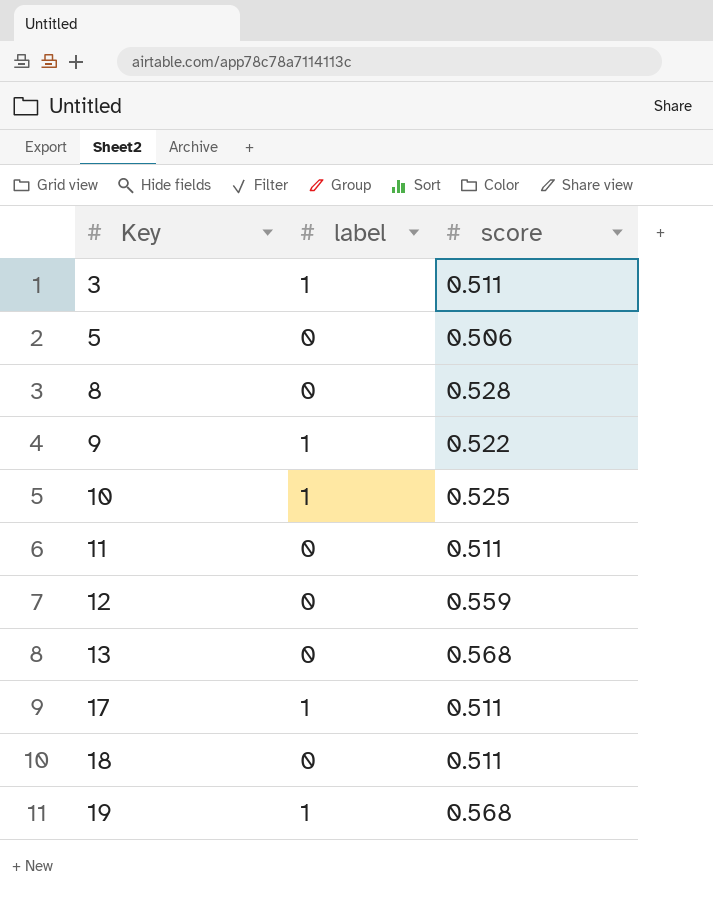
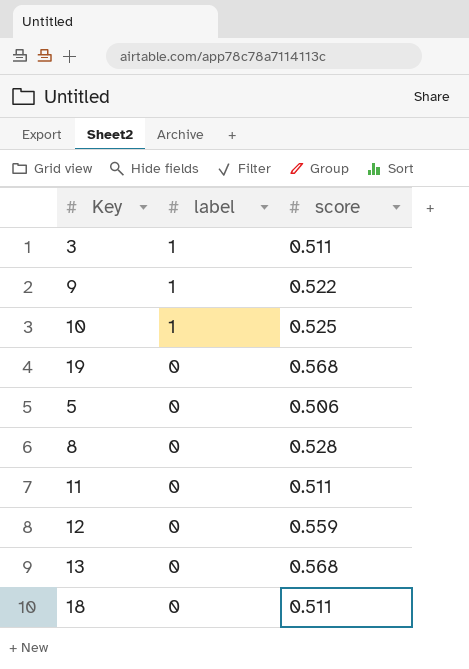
row order: Key ascending -> label descending
row 17: 1 | 0.511 -> none
19 | label: 1 -> 0

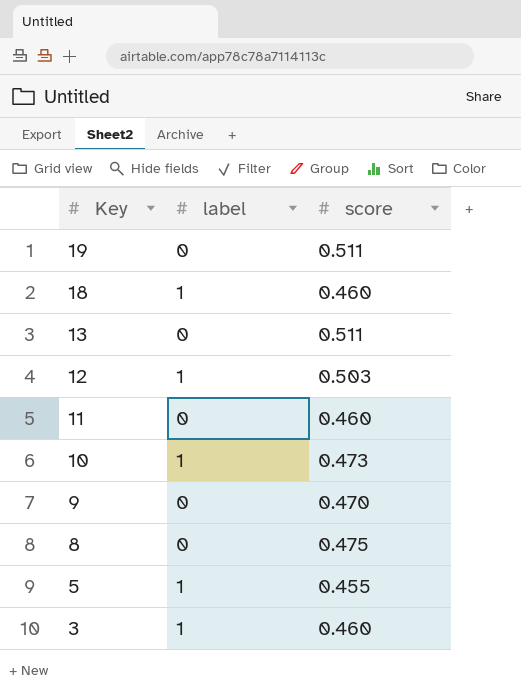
row order: label descending -> Key descending
19 | score: 0.568 -> 0.511
18 | label: 0 -> 1
18 | score: 0.511 -> 0.460
13 | score: 0.568 -> 0.511
12 | label: 0 -> 1
12 | score: 0.559 -> 0.503
11 | score: 0.511 -> 0.460
10 | score: 0.525 -> 0.473
9 | label: 1 -> 0
9 | score: 0.522 -> 0.470
8 | score: 0.528 -> 0.475
5 | label: 0 -> 1
5 | score: 0.506 -> 0.455
3 | score: 0.511 -> 0.460

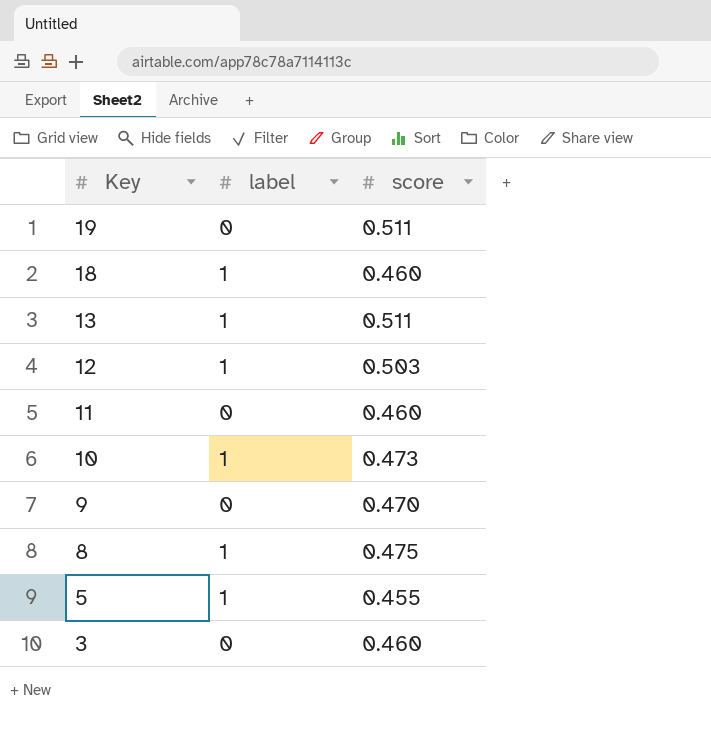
13 | label: 0 -> 1
8 | label: 0 -> 1
3 | label: 1 -> 0

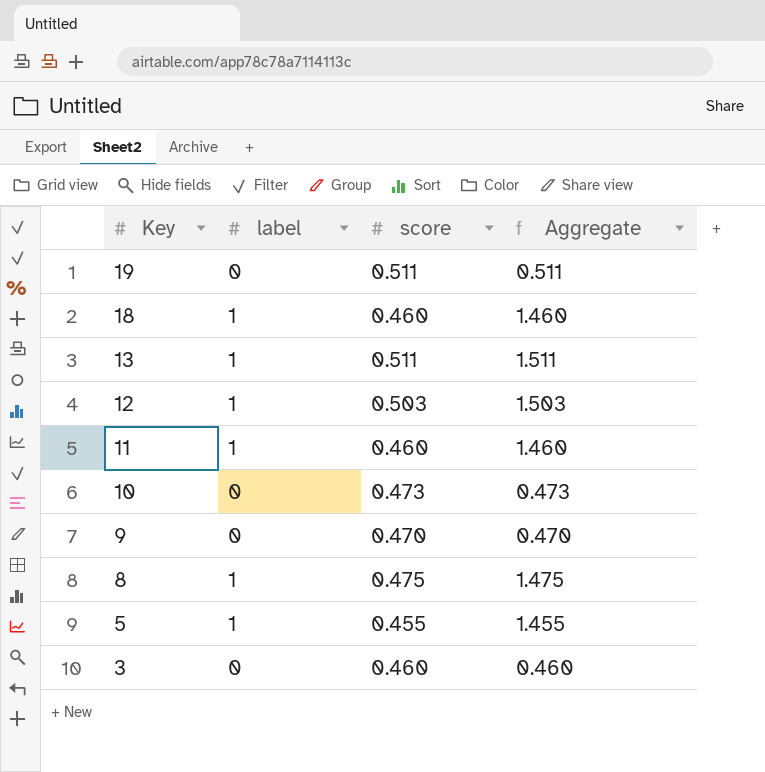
column Aggregate | formula: none -> [label] + [score]
11 | label: 0 -> 1
10 | label: 1 -> 0

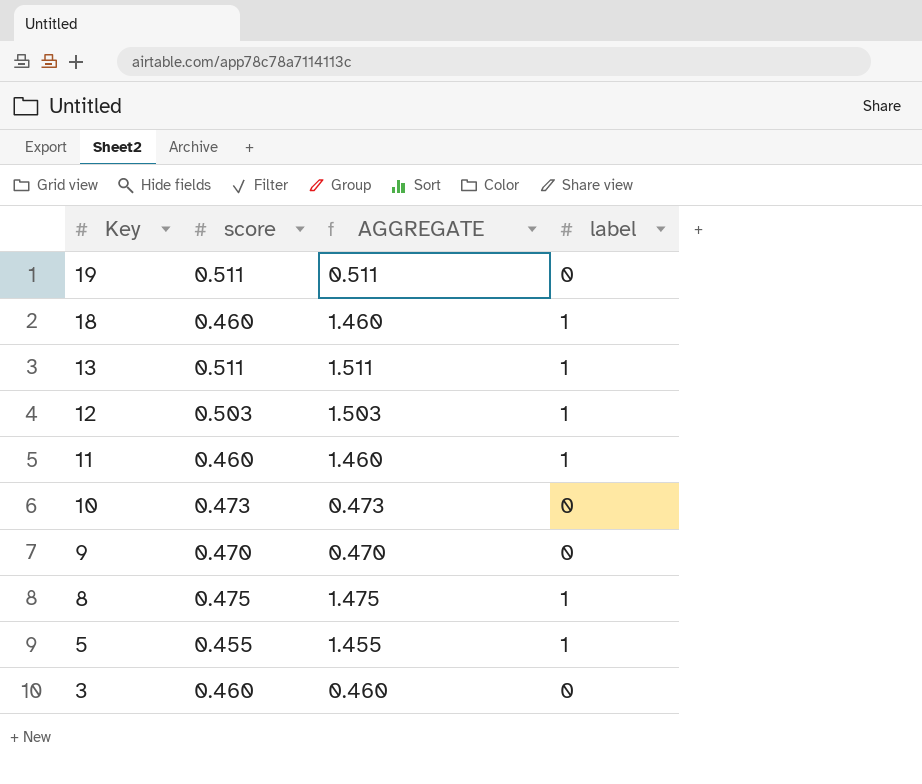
column name: Aggregate -> AGGREGATE
column label | position: 2 -> 4

